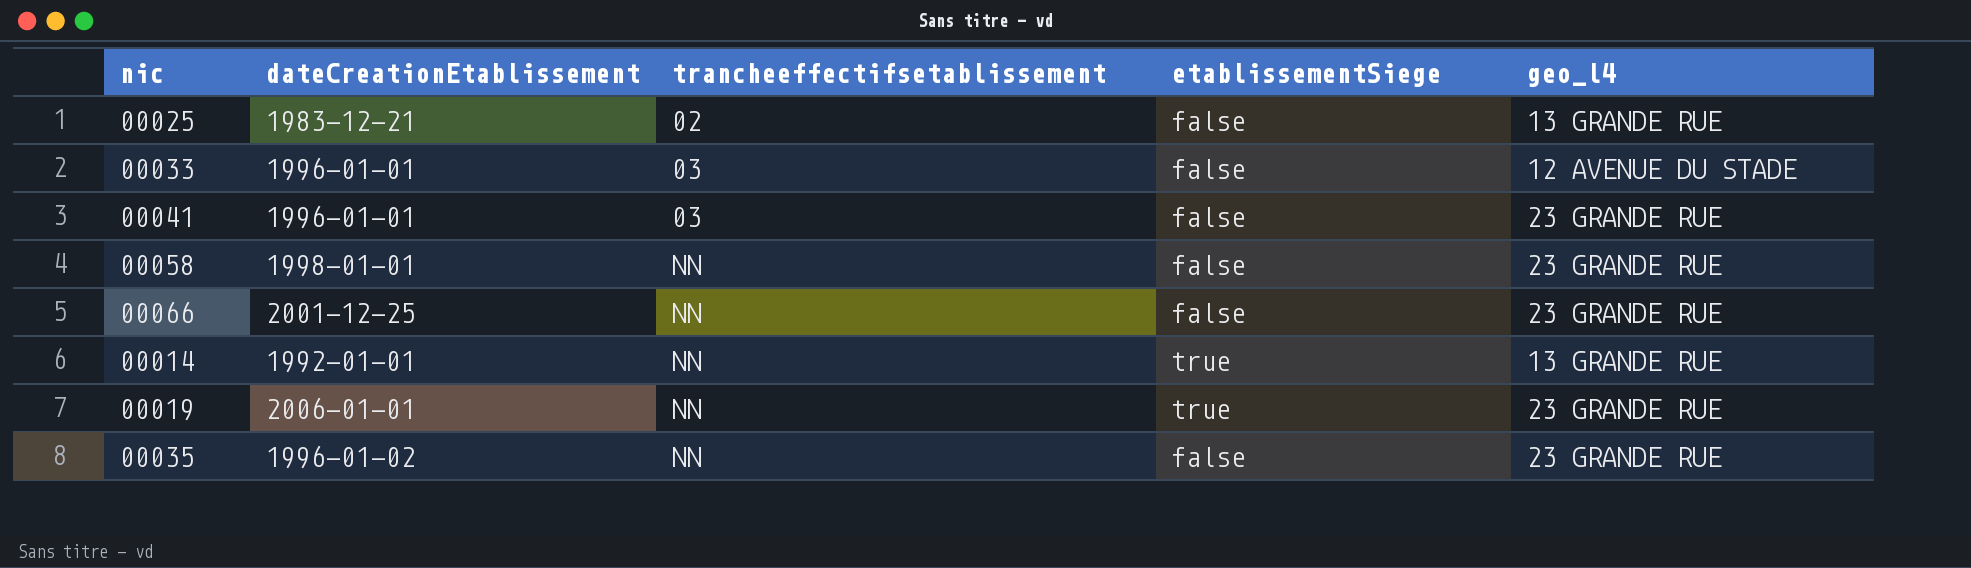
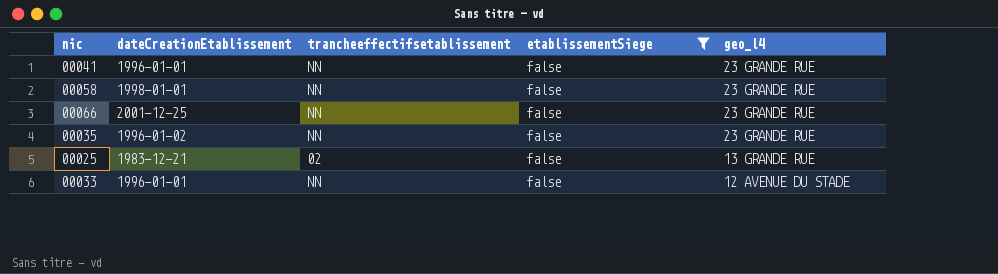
filter: none -> etablissementSiege = false
row order: trancheeffectifsetablissement ascending -> geo_l4 descending
00041 | trancheeffectifsetablissement: 03 -> NN
00033 | trancheeffectifsetablissement: 03 -> NN

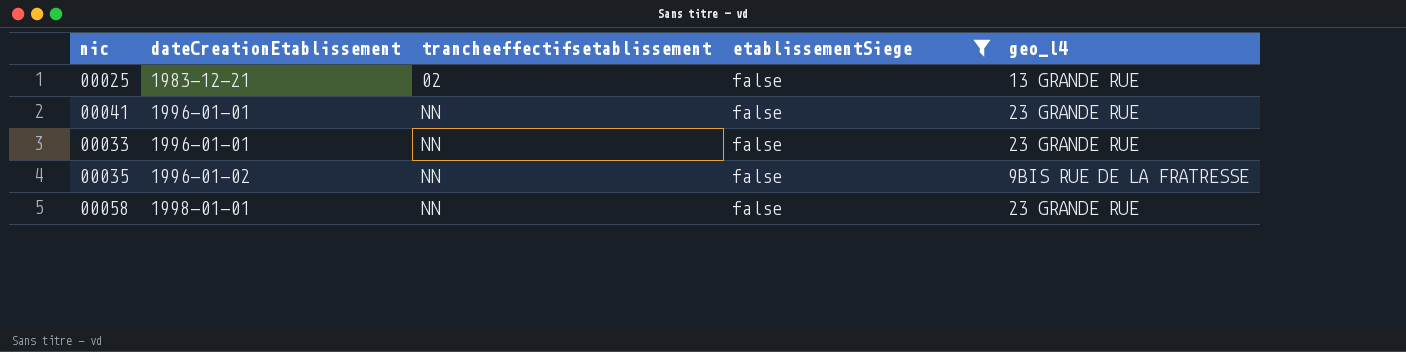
row order: geo_l4 descending -> dateCreationEtablissement ascending
row 00066: 2001-12-25 | NN | false | 23 GRANDE RUE -> none
00033 | geo_l4: 12 AVENUE DU STADE -> 23 GRANDE RUE
00035 | geo_l4: 23 GRANDE RUE -> 9BIS RUE DE LA FRATRESSE

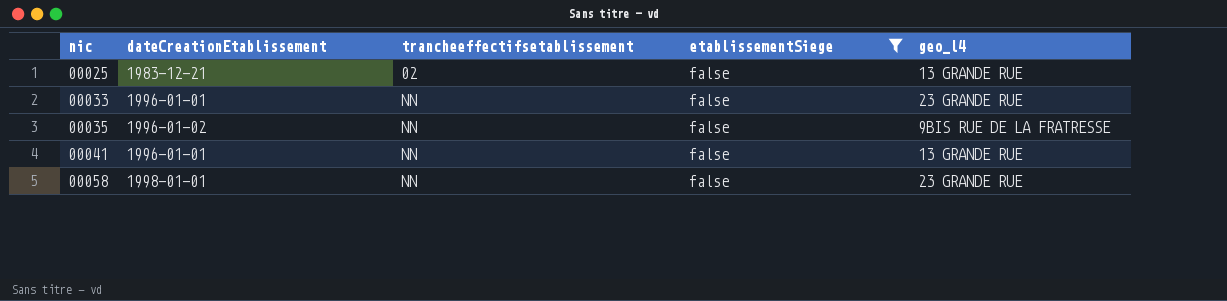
row order: dateCreationEtablissement ascending -> nic ascending
00041 | geo_l4: 23 GRANDE RUE -> 13 GRANDE RUE

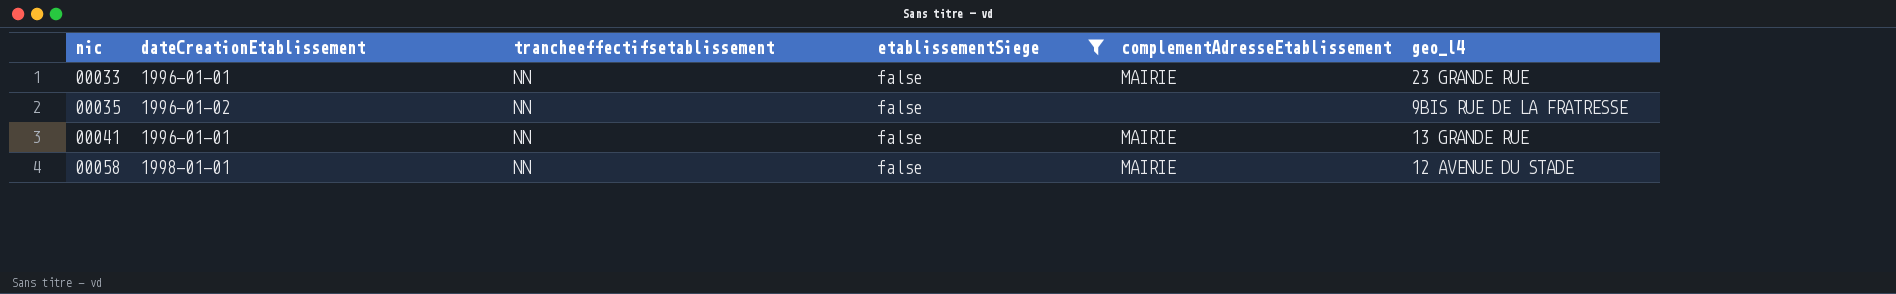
column complementAdresseEtablissement | position: none -> 5
row 00025: 1983-12-21 | 02 | false | 13 GRANDE RUE -> none
00058 | geo_l4: 23 GRANDE RUE -> 12 AVENUE DU STADE

